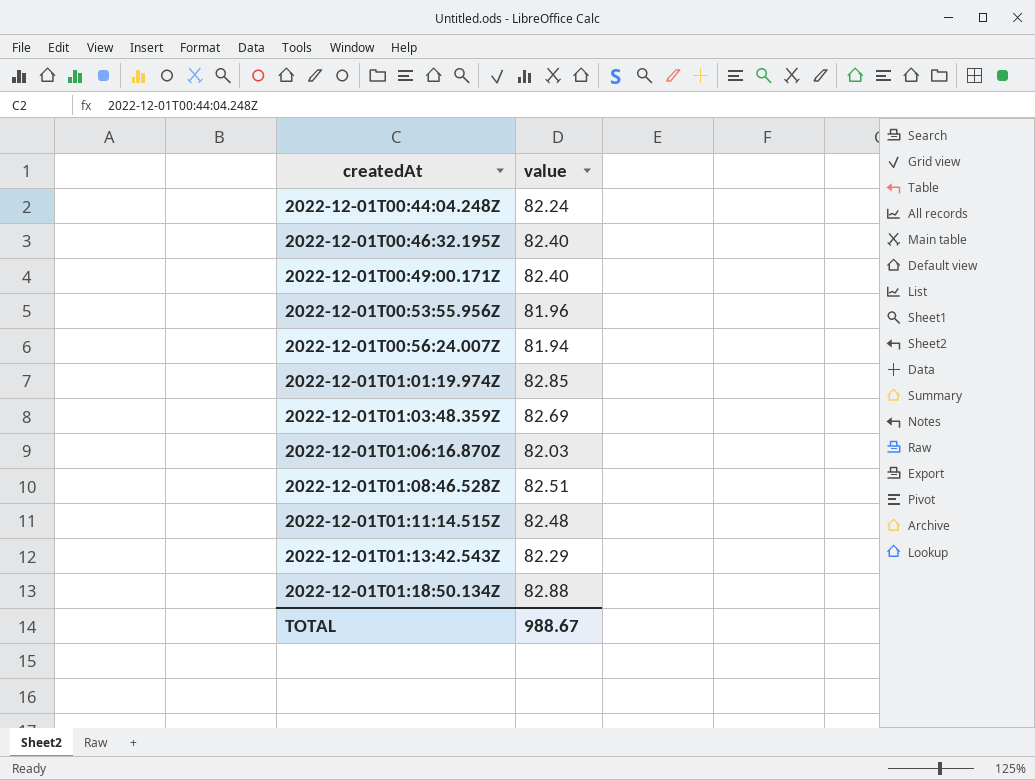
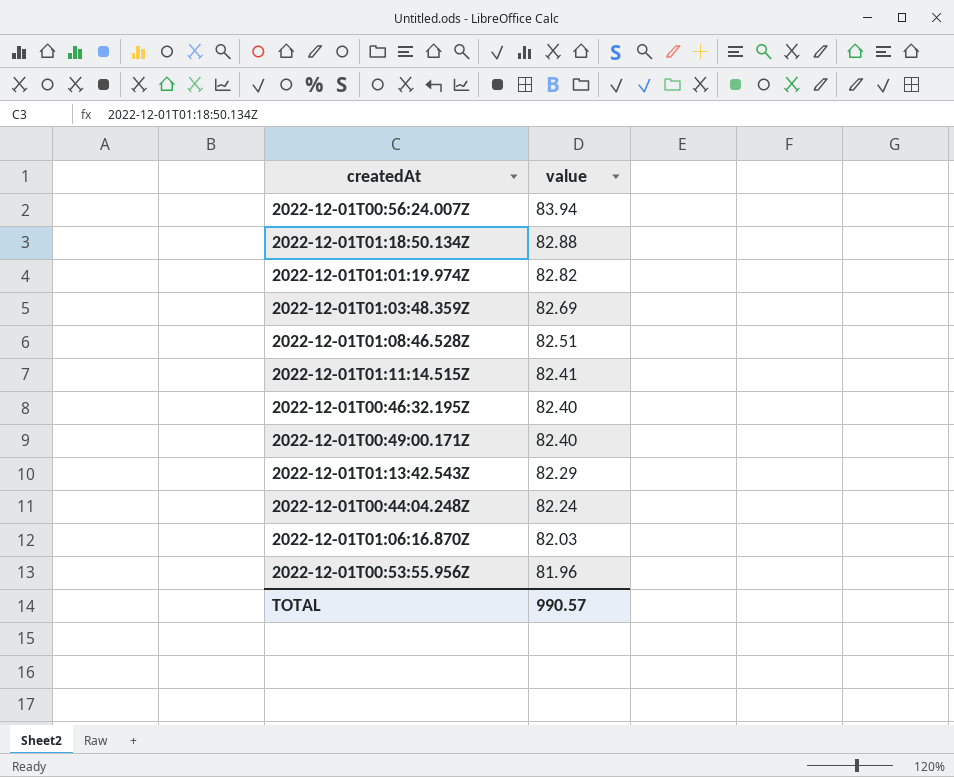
row order: createdAt ascending -> value descending
2022-12-01T00:56:24.007Z | value: 81.94 -> 83.94
2022-12-01T01:01:19.974Z | value: 82.85 -> 82.82
2022-12-01T01:11:14.515Z | value: 82.48 -> 82.41
TOTAL | value: 988.67 -> 990.57

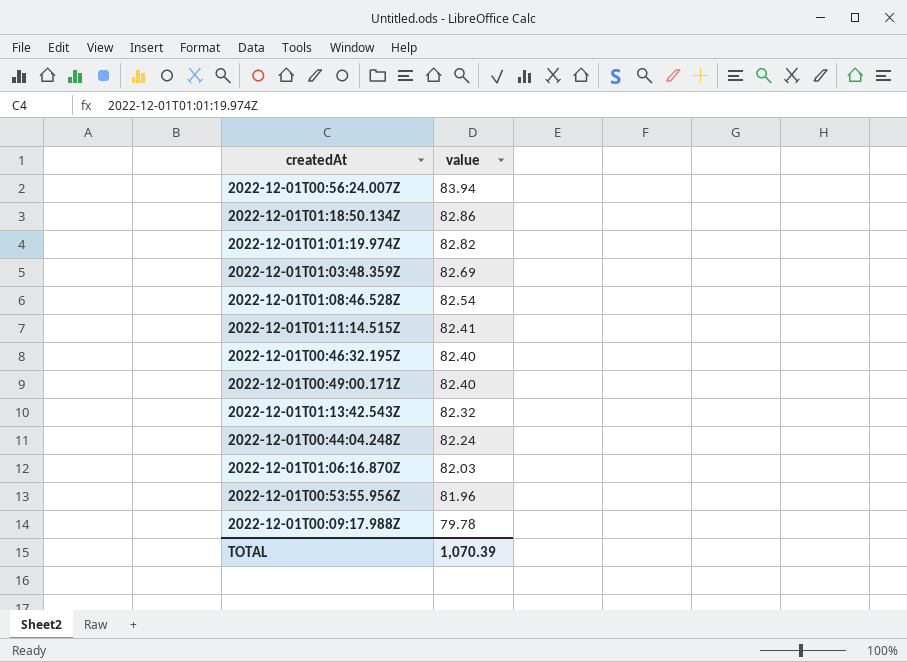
2022-12-01T01:18:50.134Z | value: 82.88 -> 82.86
2022-12-01T01:08:46.528Z | value: 82.51 -> 82.54
2022-12-01T01:13:42.543Z | value: 82.29 -> 82.32
row 2022-12-01T00:09:17.988Z: none -> 79.78
TOTAL | value: 990.57 -> 1,070.39

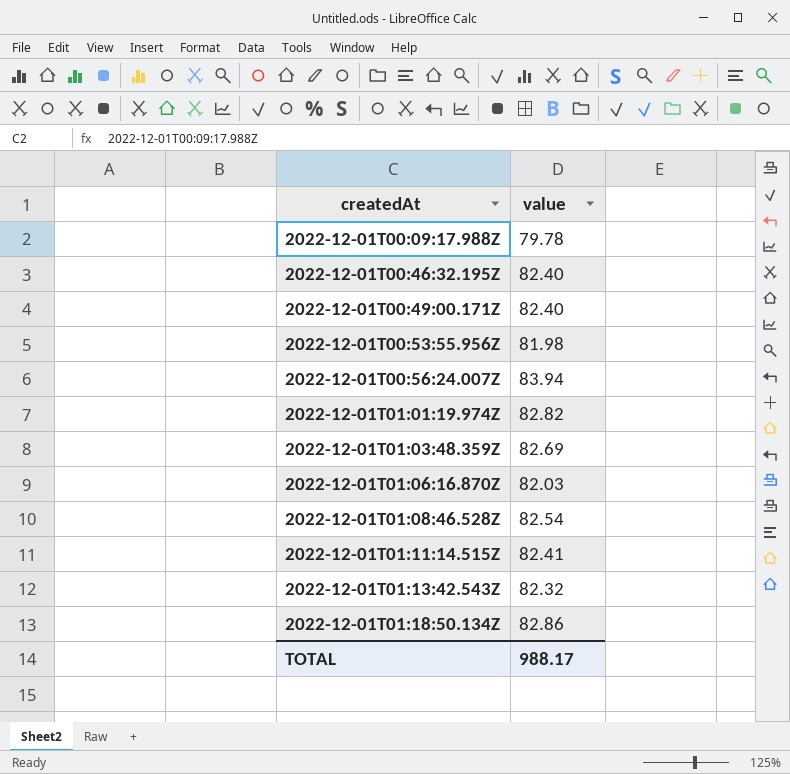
row order: value descending -> createdAt ascending
row 2022-12-01T00:44:04.248Z: 82.24 -> none
2022-12-01T00:53:55.956Z | value: 81.96 -> 81.98
TOTAL | value: 1,070.39 -> 988.17

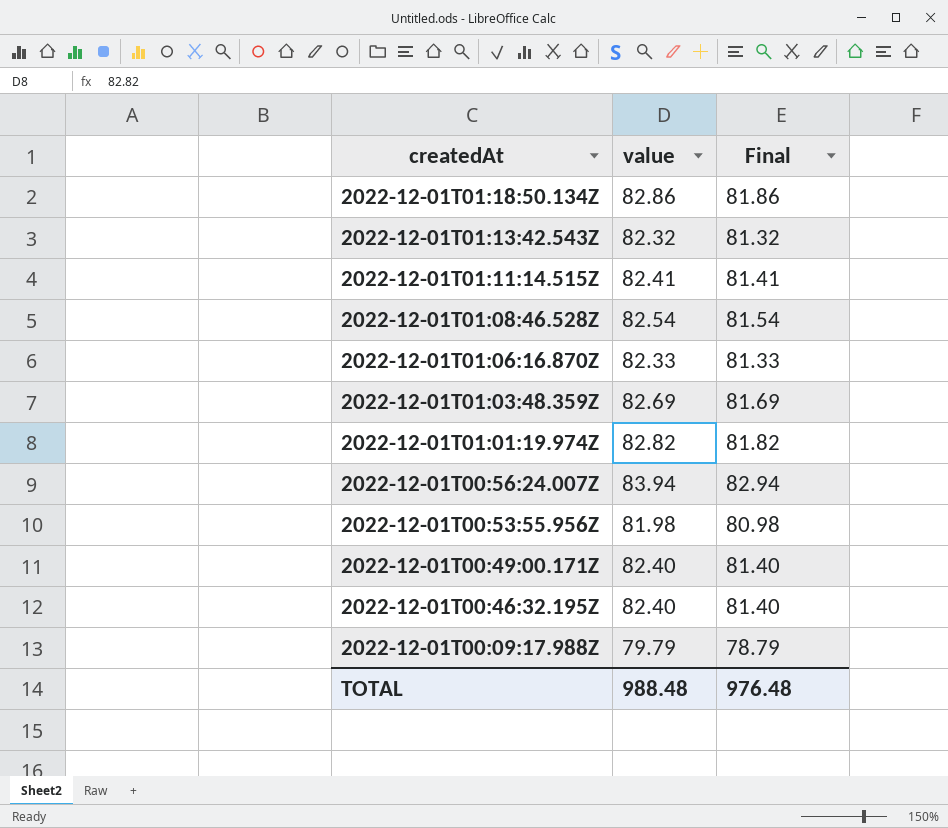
row order: createdAt ascending -> createdAt descending
column Final | formula: none -> [value] - 1
2022-12-01T01:06:16.870Z | value: 82.03 -> 82.33
2022-12-01T00:09:17.988Z | value: 79.78 -> 79.79
TOTAL | value: 988.17 -> 988.48

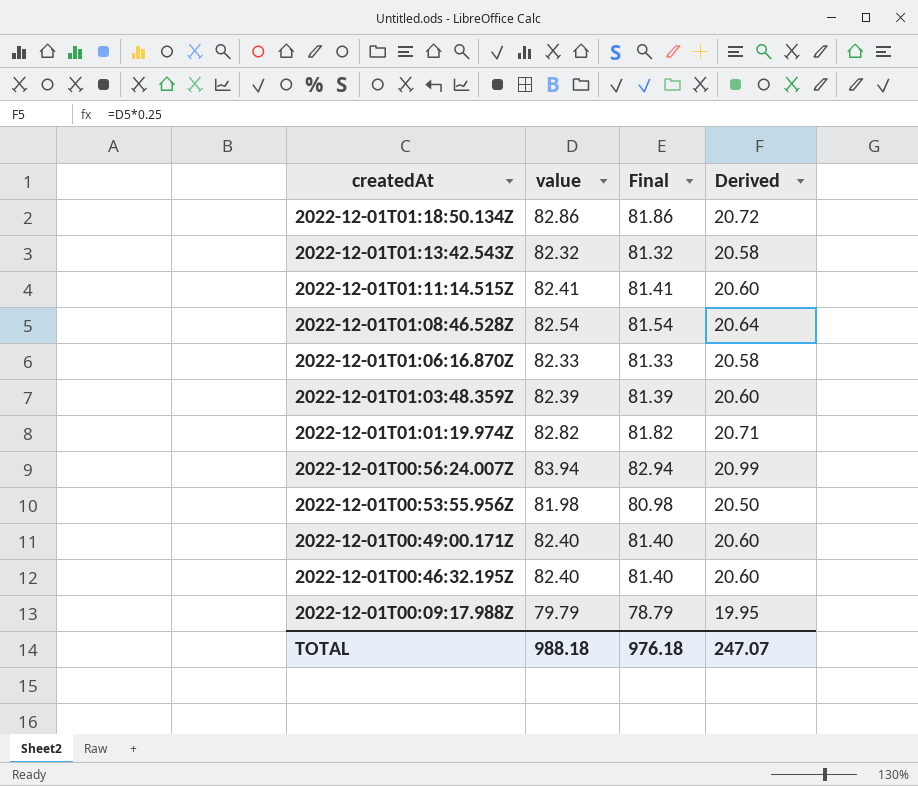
column Derived | formula: none -> [value] * 0.25
2022-12-01T01:03:48.359Z | value: 82.69 -> 82.39
2022-12-01T01:03:48.359Z | Final: 81.69 -> 81.39
TOTAL | value: 988.48 -> 988.18
TOTAL | Final: 976.48 -> 976.18

